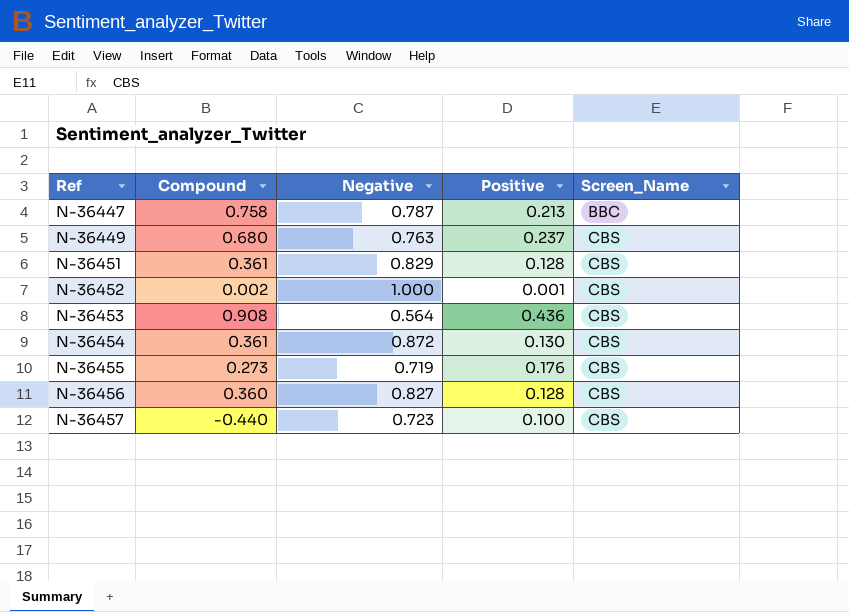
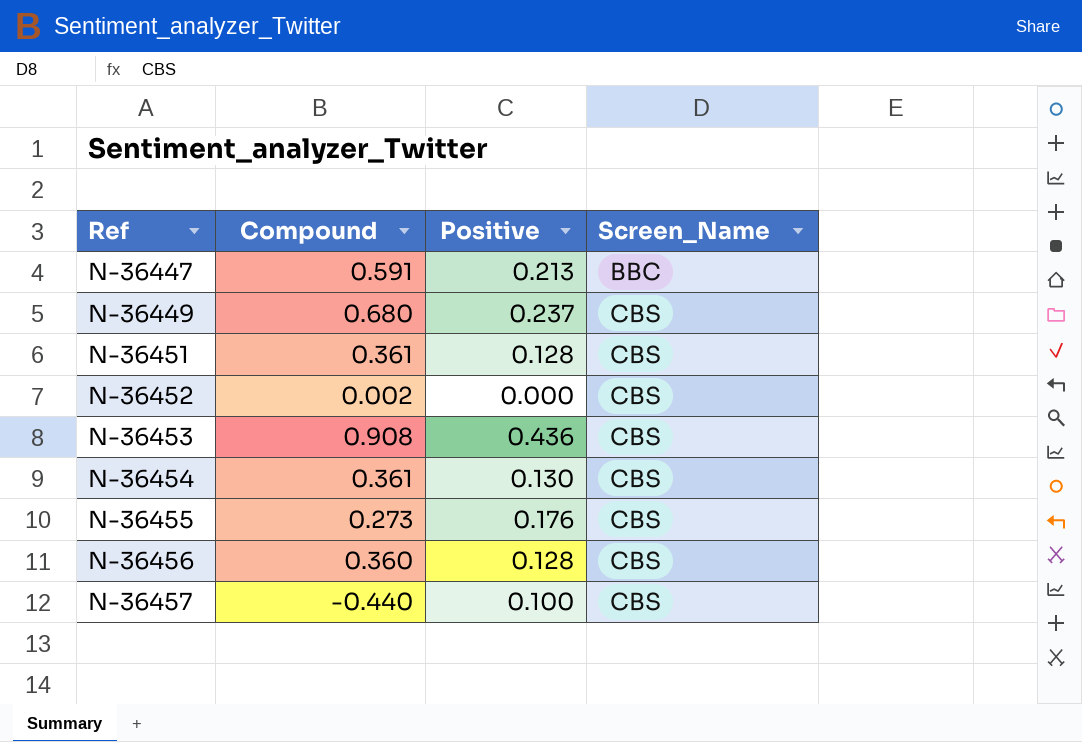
column Negative | position: 3 -> none
N-36447 | Compound: 0.758 -> 0.591
N-36452 | Positive: 0.001 -> 0.000

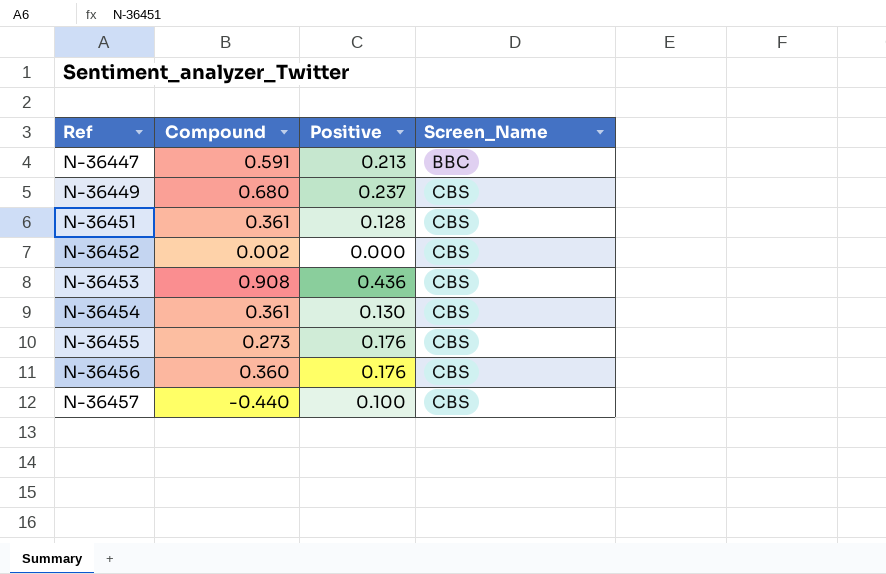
N-36456 | Positive: 0.128 -> 0.176

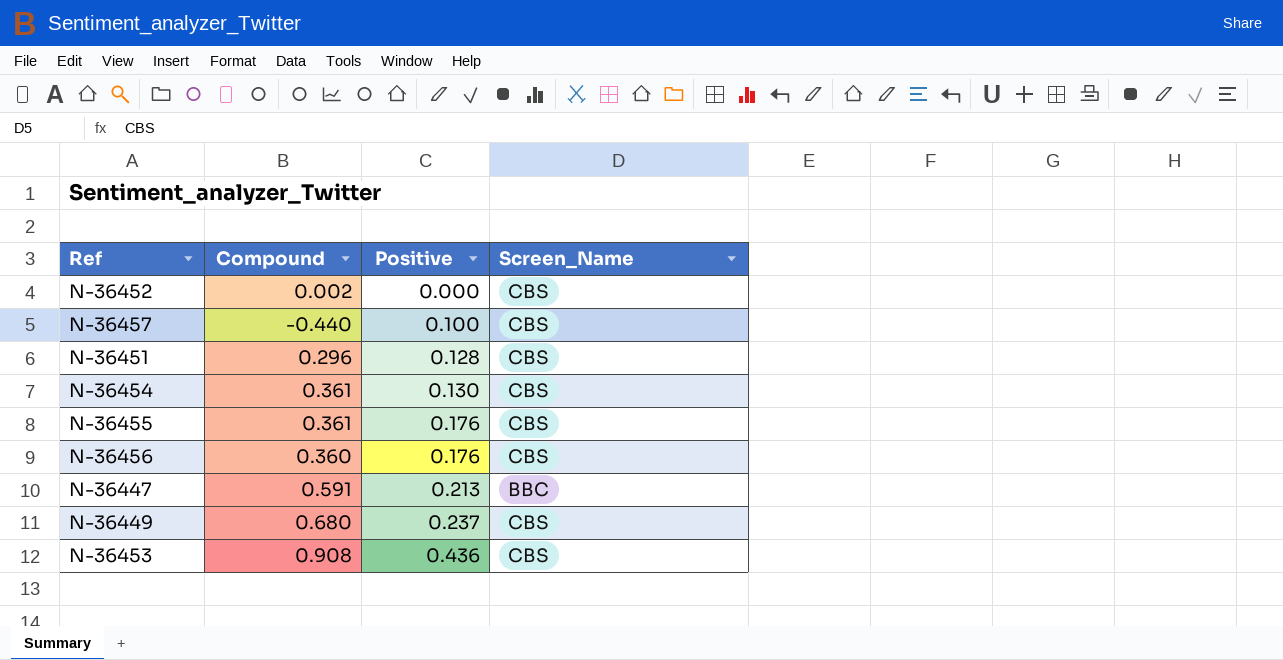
row order: Ref ascending -> Positive ascending
N-36451 | Compound: 0.361 -> 0.296
N-36455 | Compound: 0.273 -> 0.361

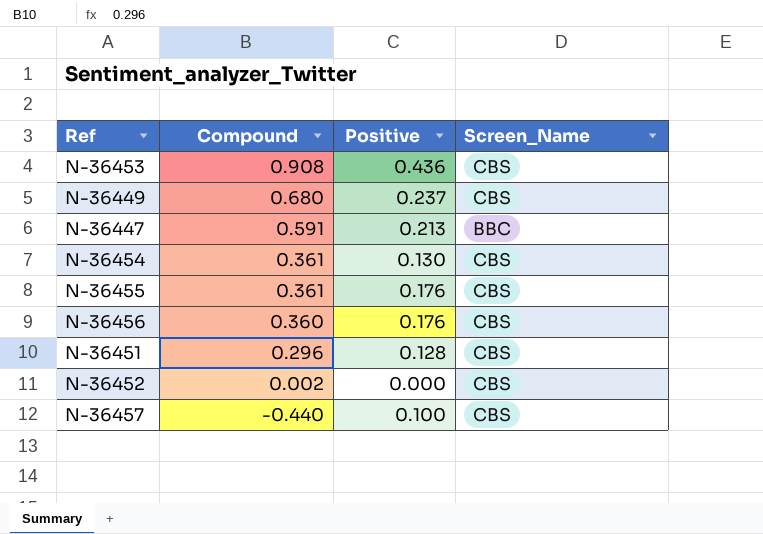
row order: Positive ascending -> Compound descending

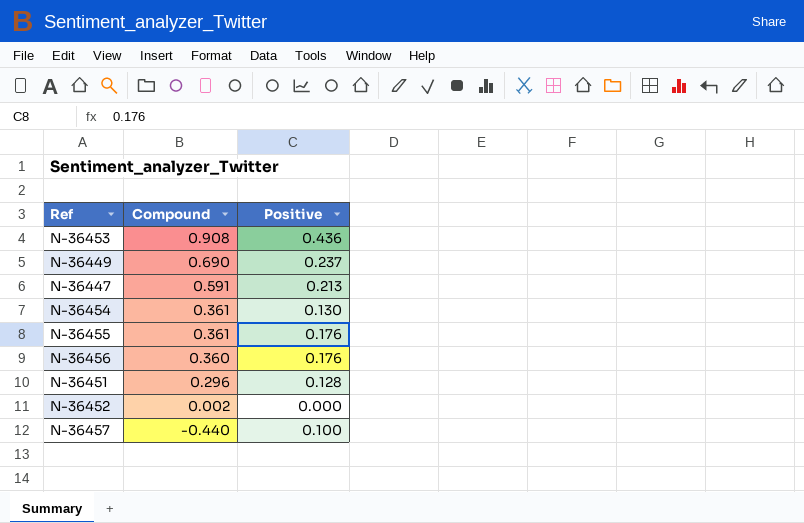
column Screen_Name | position: 4 -> none
N-36449 | Compound: 0.680 -> 0.690

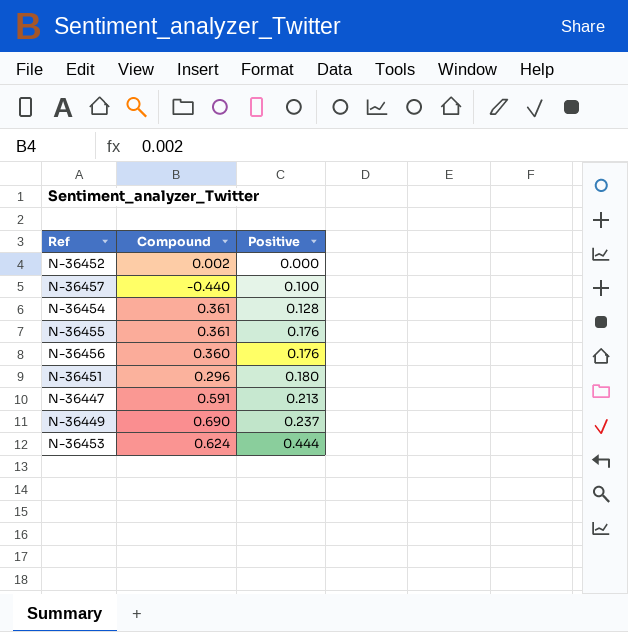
row order: Compound descending -> Positive ascending
N-36454 | Positive: 0.130 -> 0.128
N-36451 | Positive: 0.128 -> 0.180
N-36453 | Compound: 0.908 -> 0.624
N-36453 | Positive: 0.436 -> 0.444

